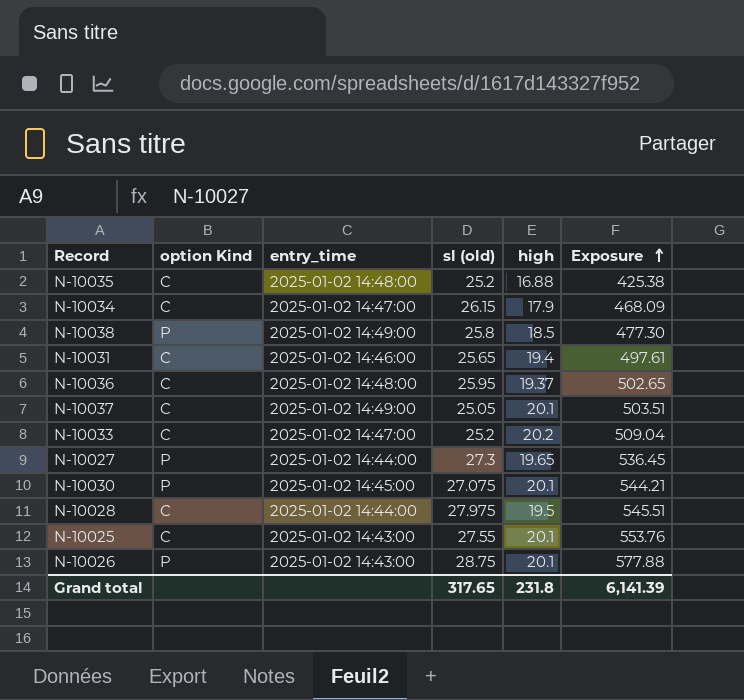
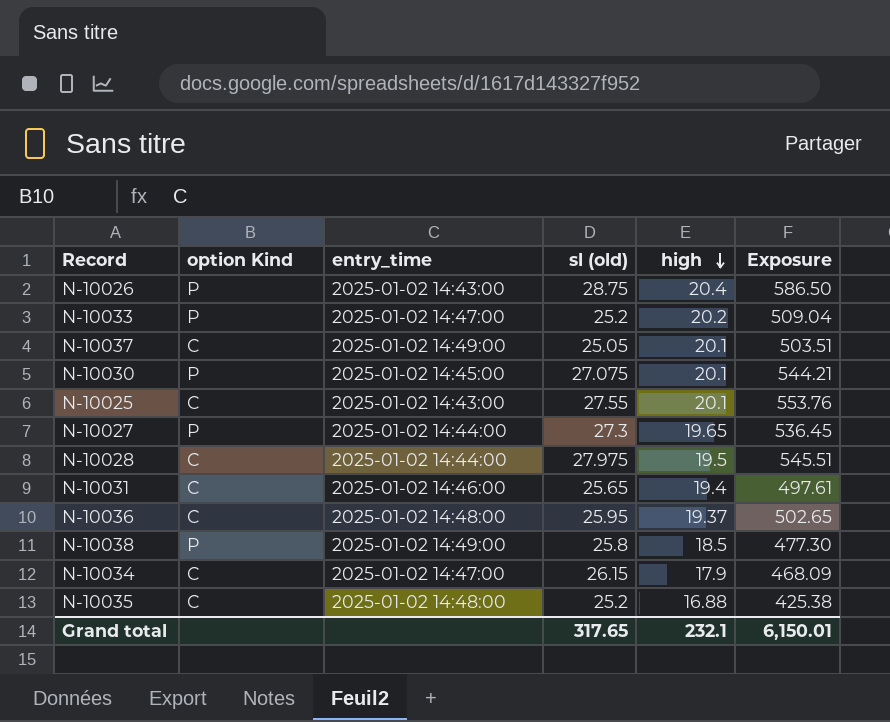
row order: Exposure ascending -> high descending
N-10026 | high: 20.1 -> 20.4
N-10026 | Exposure: 577.88 -> 586.50
N-10033 | option Kind: C -> P
Grand total | high: 231.8 -> 232.1
Grand total | Exposure: 6,141.39 -> 6,150.01

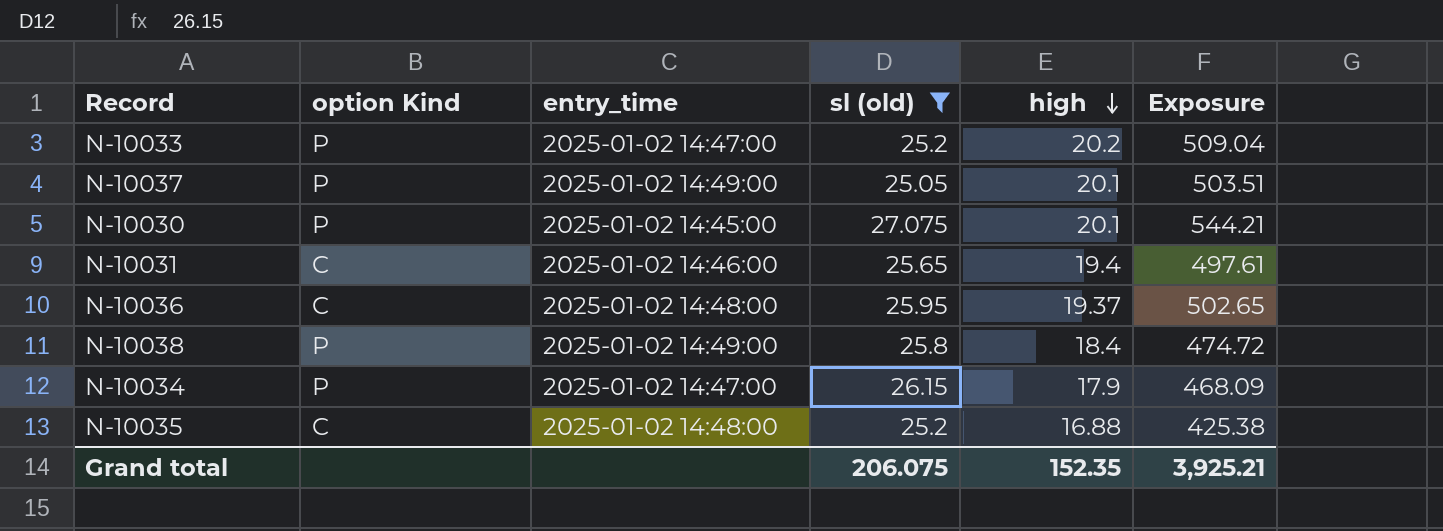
filter: none -> sl (old) <= 27.075
N-10037 | option Kind: C -> P
N-10038 | high: 18.5 -> 18.4
N-10038 | Exposure: 477.30 -> 474.72
N-10034 | option Kind: C -> P
Grand total | sl (old): 317.65 -> 206.075
Grand total | high: 232.1 -> 152.35
Grand total | Exposure: 6,150.01 -> 3,925.21

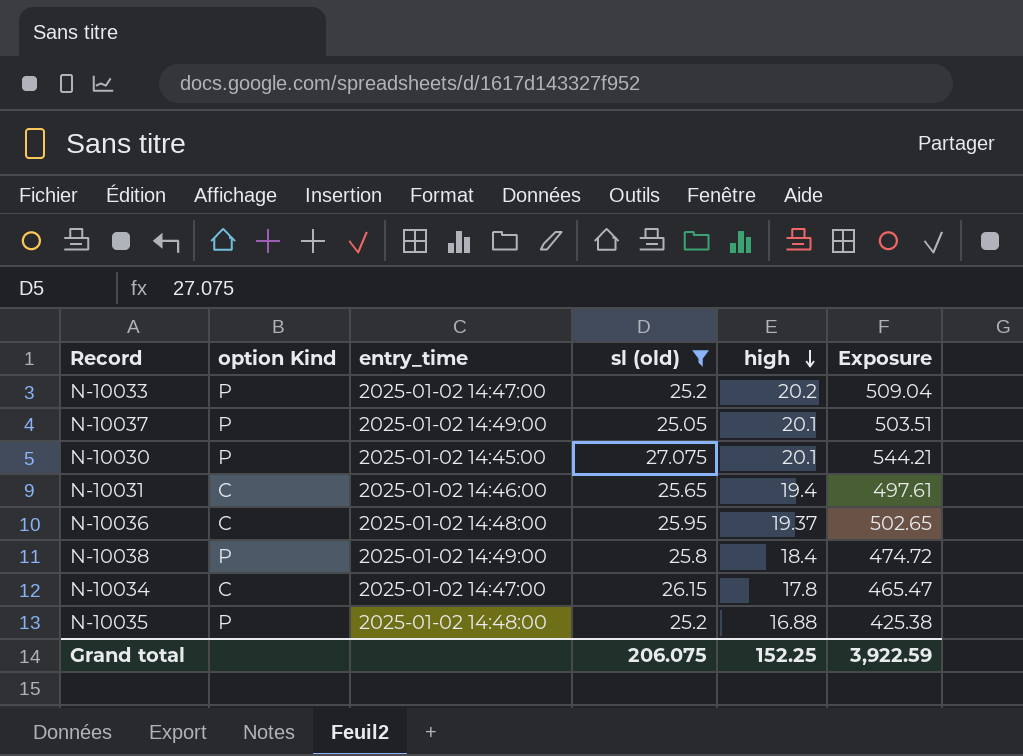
N-10034 | option Kind: P -> C
N-10034 | high: 17.9 -> 17.8
N-10034 | Exposure: 468.09 -> 465.47
N-10035 | option Kind: C -> P
Grand total | high: 152.35 -> 152.25
Grand total | Exposure: 3,925.21 -> 3,922.59

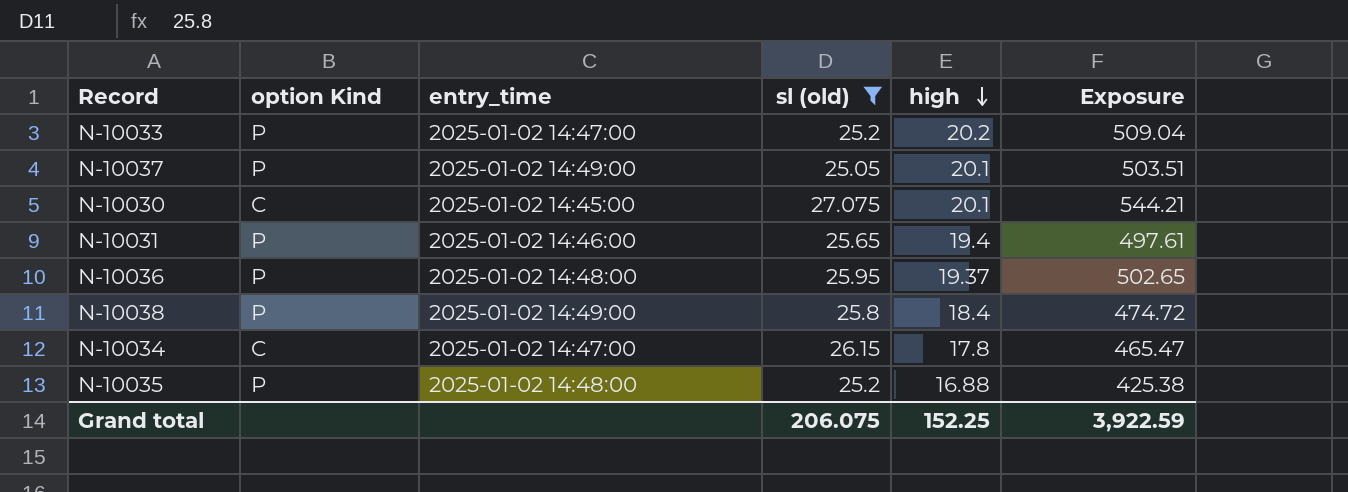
N-10030 | option Kind: P -> C
N-10031 | option Kind: C -> P
N-10036 | option Kind: C -> P

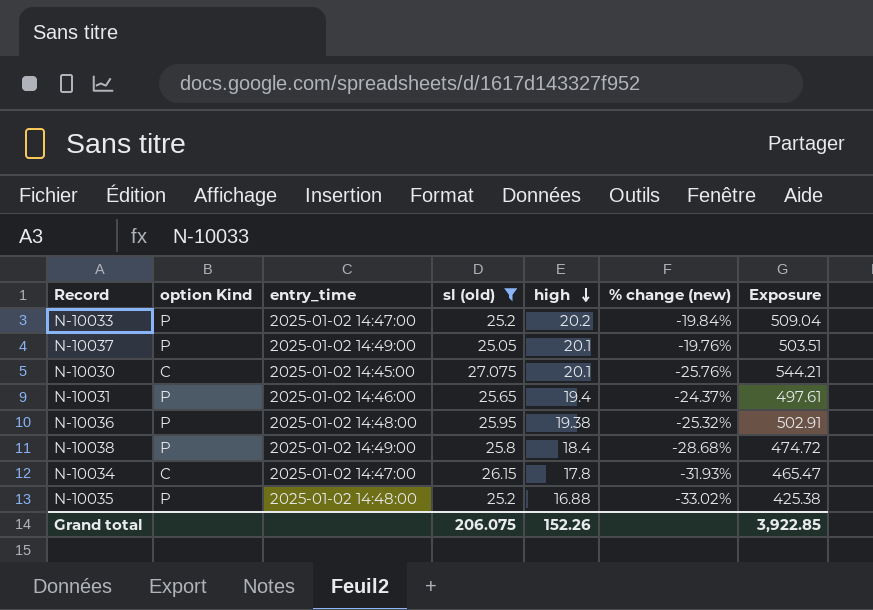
column % change (new) | formula: none -> ([high] - [sl (old)]) / [sl (old)]
N-10036 | high: 19.37 -> 19.38
N-10036 | Exposure: 502.65 -> 502.91
Grand total | high: 152.25 -> 152.26
Grand total | Exposure: 3,922.59 -> 3,922.85

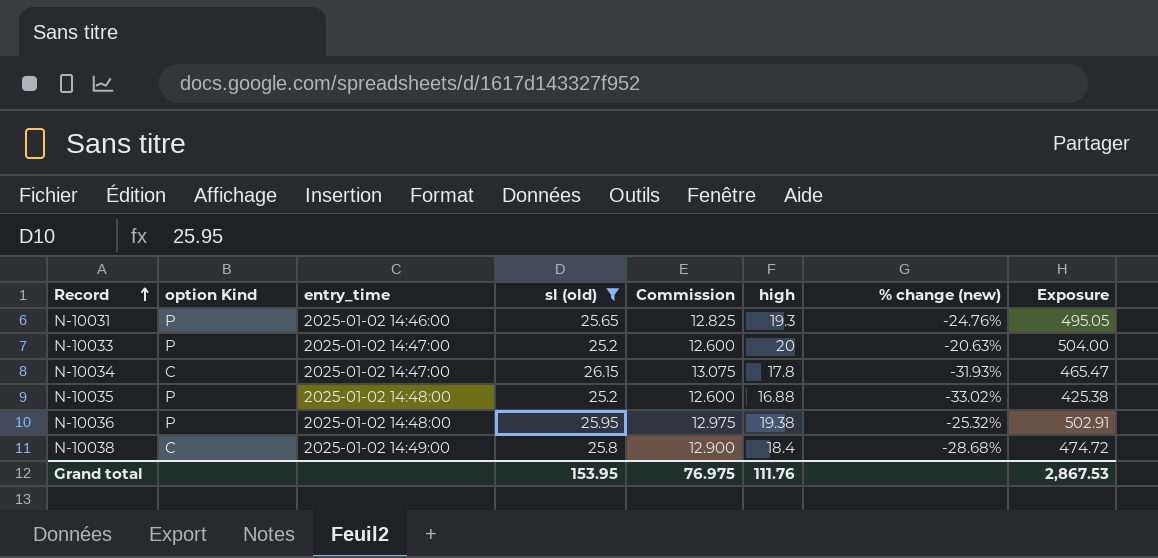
row order: high descending -> Record ascending
column Commission | formula: none -> [sl (old)] * 0.5
row N-10037: P | 2025-01-02 14:49:00 | 25.05 | 20.1 | -19.76% | 503.51 -> none
row N-10030: C | 2025-01-02 14:45:00 | 27.075 | 20.1 | -25.76% | 544.21 -> none
N-10031 | high: 19.4 -> 19.3
N-10031 | % change (new): -24.37% -> -24.76%
N-10031 | Exposure: 497.61 -> 495.05
N-10033 | high: 20.2 -> 20
N-10033 | % change (new): -19.84% -> -20.63%
N-10033 | Exposure: 509.04 -> 504.00
N-10038 | option Kind: P -> C
Grand total | sl (old): 206.075 -> 153.95
Grand total | high: 152.26 -> 111.76
Grand total | Exposure: 3,922.85 -> 2,867.53

